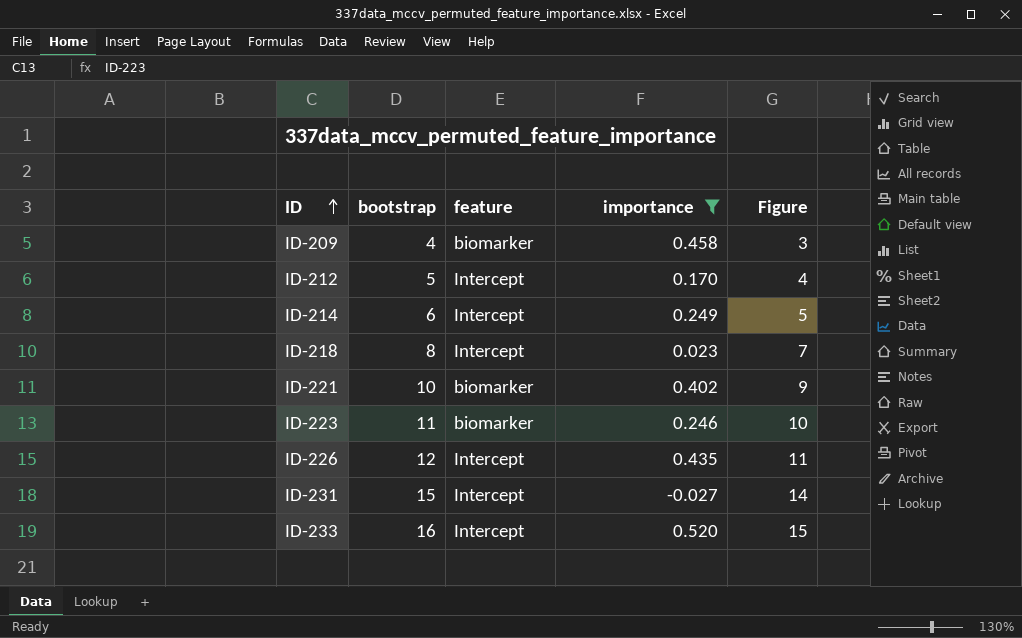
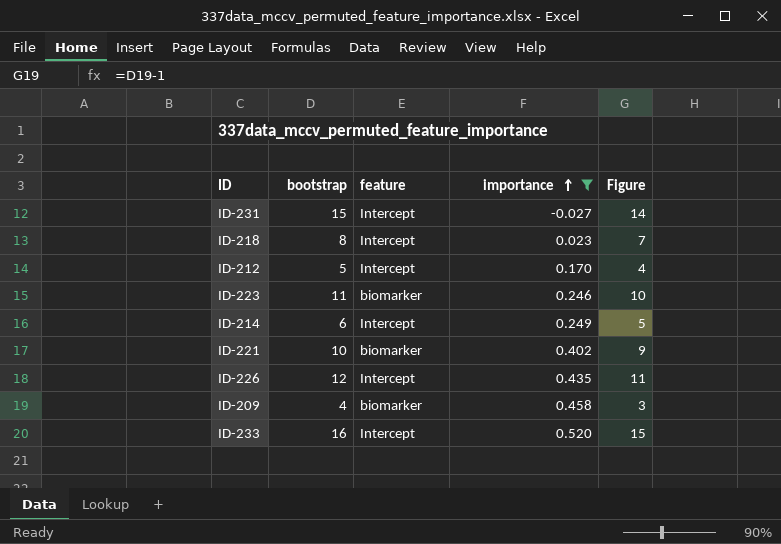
row order: ID ascending -> importance ascending

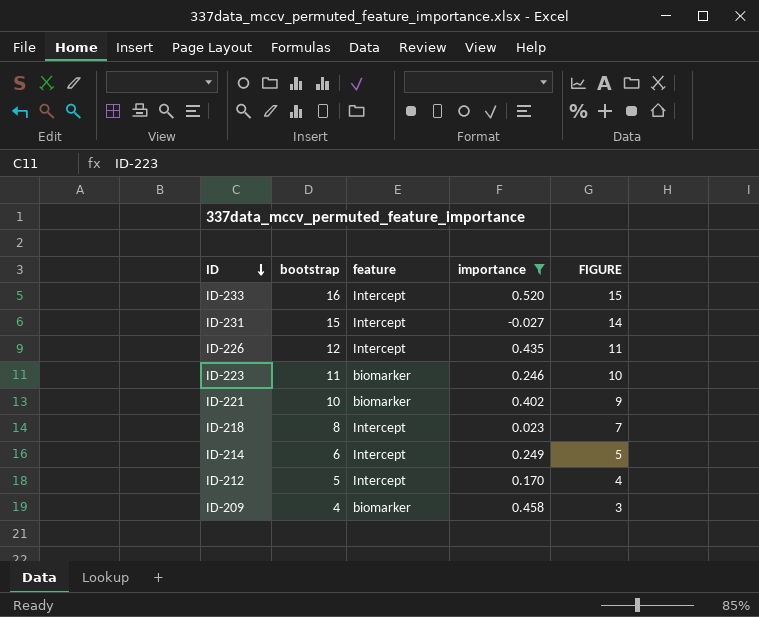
row order: importance ascending -> ID descending
column name: Figure -> FIGURE

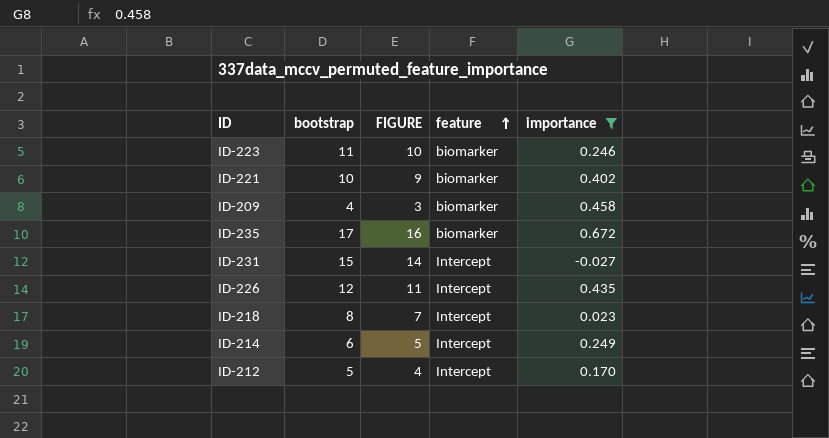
row order: ID descending -> feature ascending
column FIGURE | position: 5 -> 3
row ID-233: 16 | Intercept | 0.520 | 15 -> none
row ID-235: none -> 17 | 16 | biomarker | 0.672

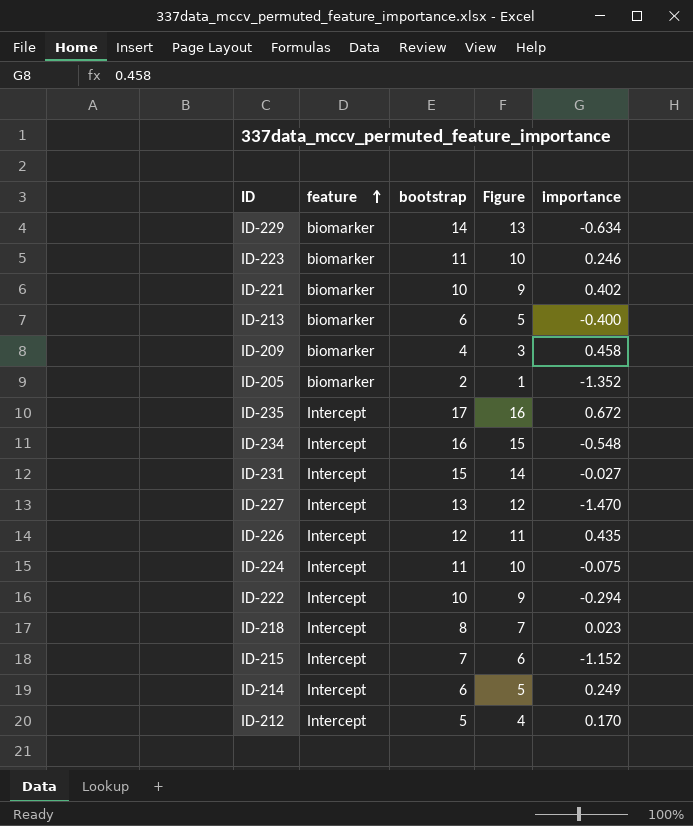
filter: importance >= -0.027 -> none
column feature | position: 4 -> 2
column name: FIGURE -> Figure
ID-235 | feature: biomarker -> Intercept

